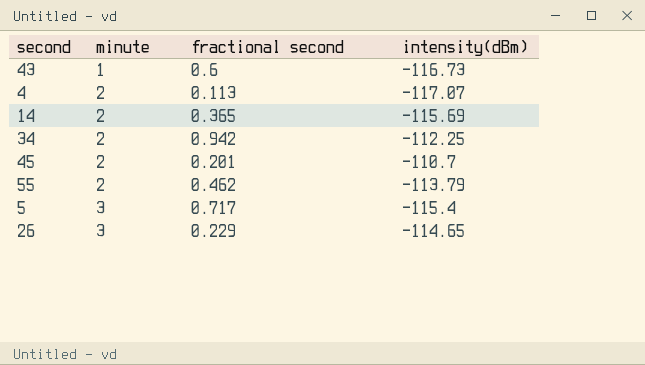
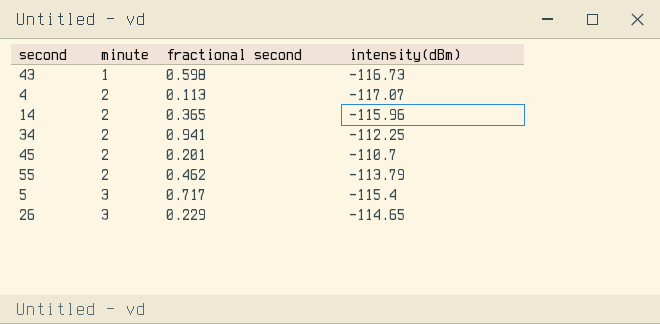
43 | fractional second: 0.6 -> 0.598
14 | intensity(dBm): -115.69 -> -115.96
34 | fractional second: 0.942 -> 0.941

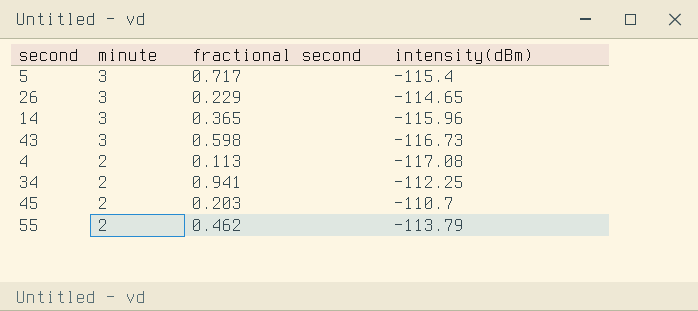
row order: minute ascending -> minute descending
14 | minute: 2 -> 3
43 | minute: 1 -> 3
4 | intensity(dBm): -117.07 -> -117.08
45 | fractional second: 0.201 -> 0.203

